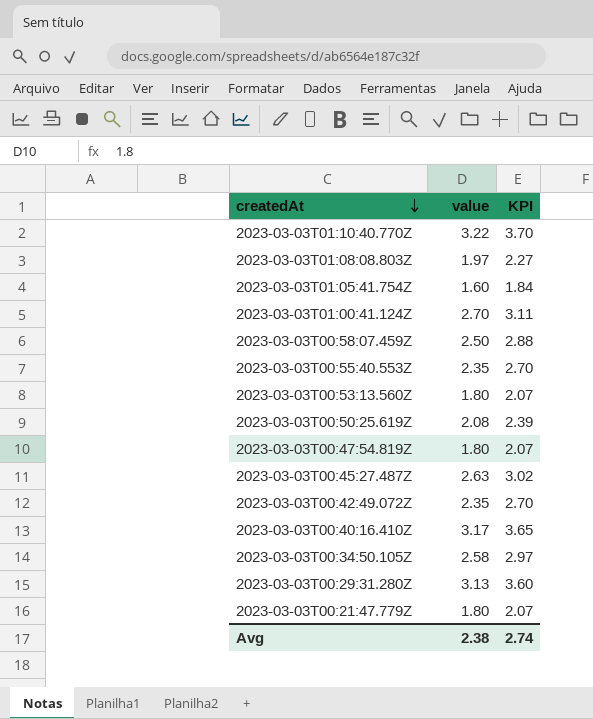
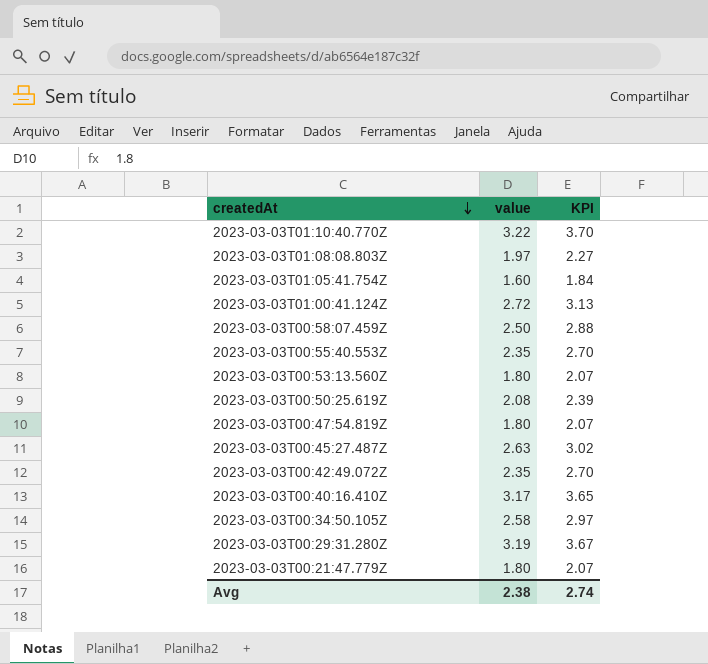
2023-03-03T01:00:41.124Z | value: 2.70 -> 2.72
2023-03-03T01:00:41.124Z | KPI: 3.11 -> 3.13
2023-03-03T00:29:31.280Z | value: 3.13 -> 3.19
2023-03-03T00:29:31.280Z | KPI: 3.60 -> 3.67

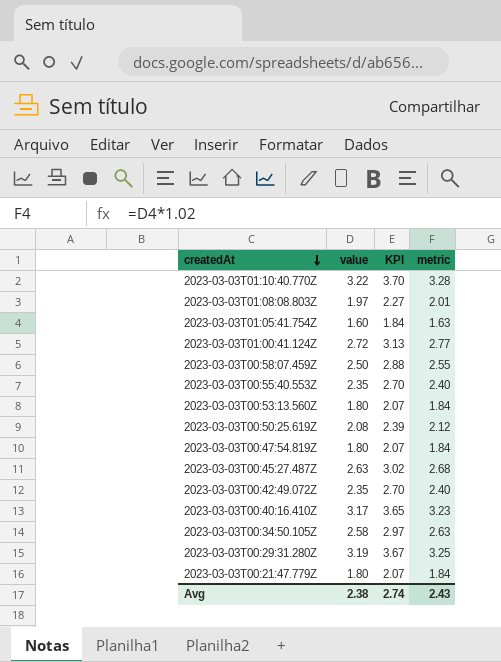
column metric | formula: none -> [value] * 1.02

